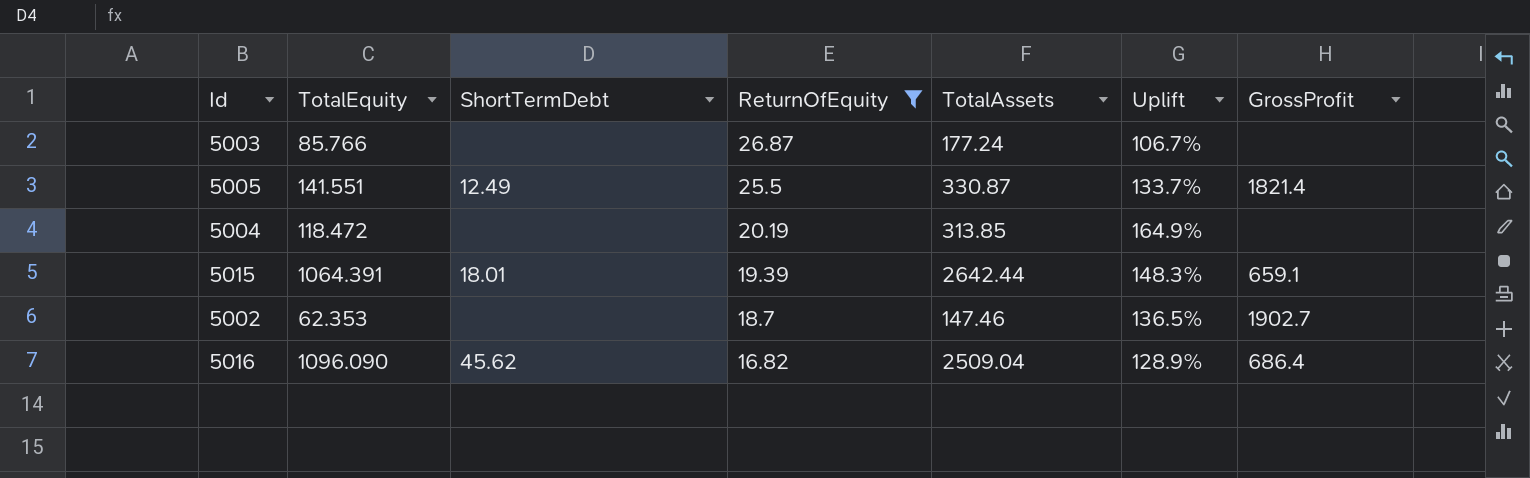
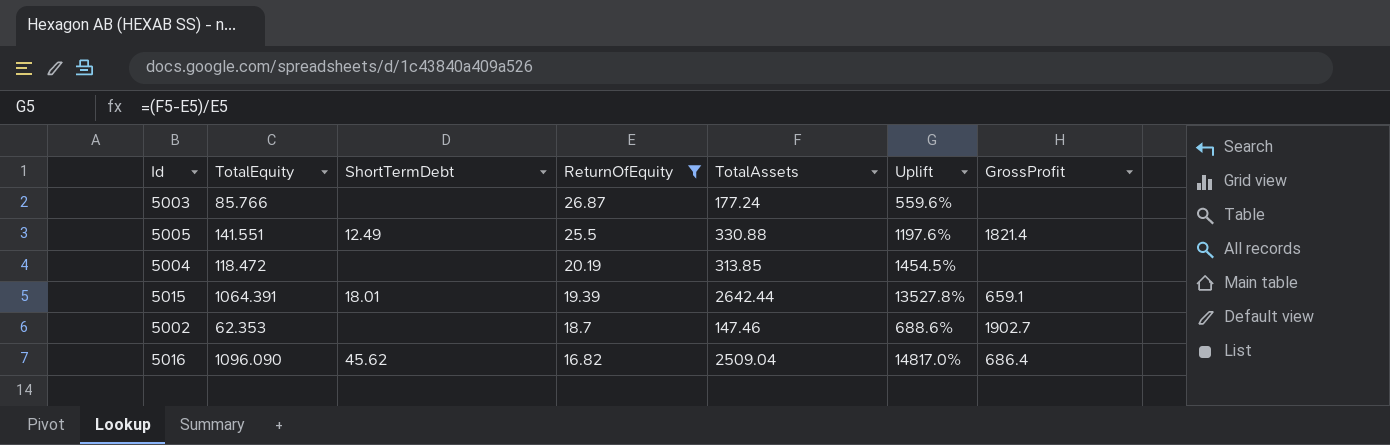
column Uplift | formula: ([TotalAssets] - [TotalEquity]) / [TotalEquity] -> ([TotalAssets] - [ReturnOfEquity]) / [ReturnOfEquity]
5005 | TotalAssets: 330.87 -> 330.88

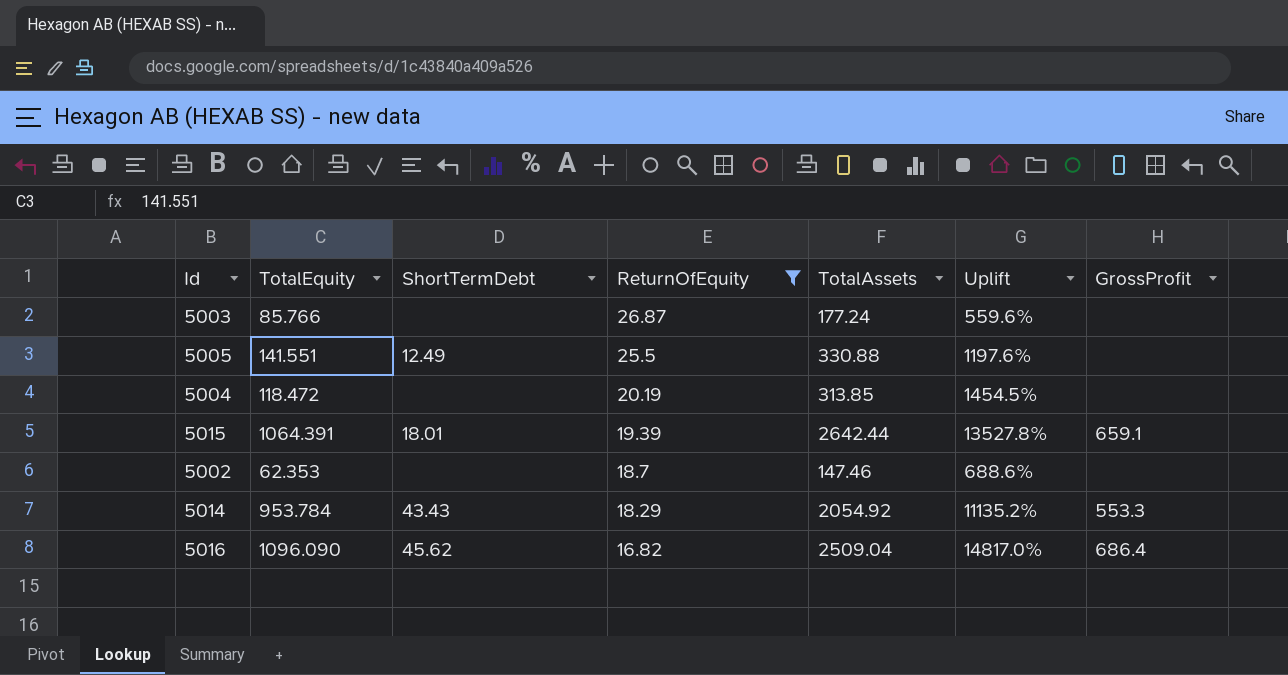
5005 | GrossProfit: 1821.4 -> none
5002 | GrossProfit: 1902.7 -> none
row 5014: none -> 953.784 | 43.43 | 18.29 | 2054.92 | 11135.2% | 553.3

